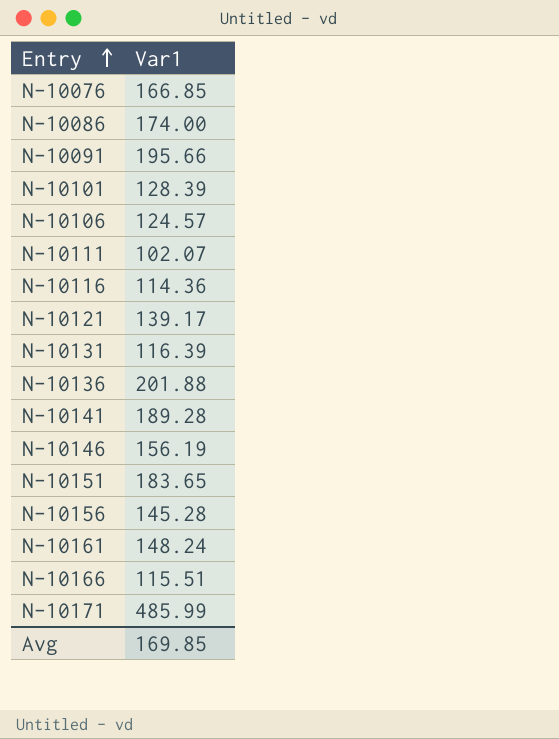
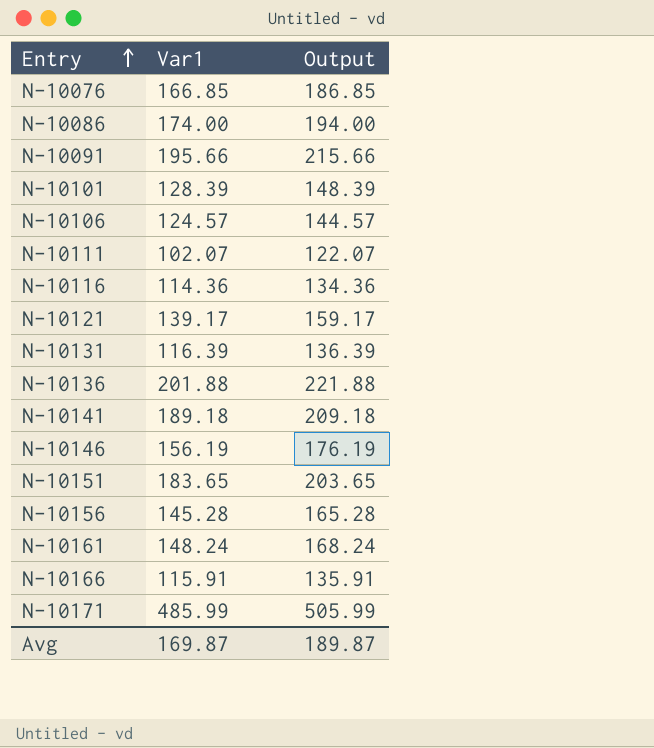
column Output | formula: none -> [Var1] + 20
N-10141 | Var1: 189.28 -> 189.18
N-10166 | Var1: 115.51 -> 115.91
Avg | Var1: 169.85 -> 169.87

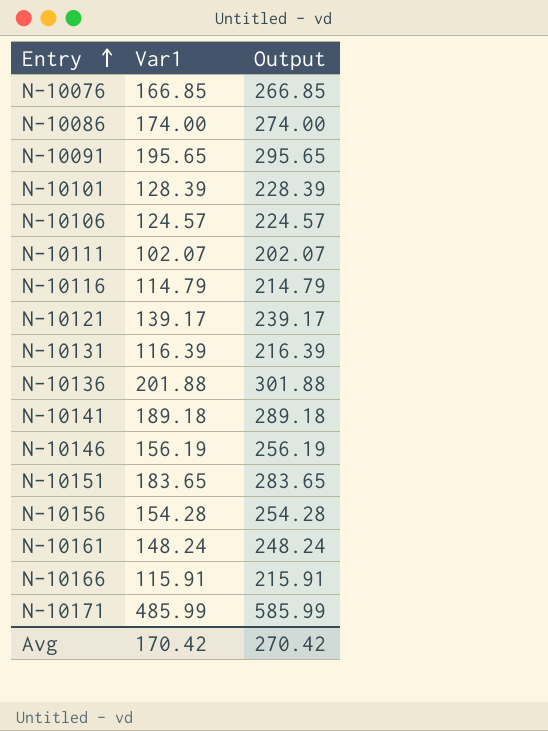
column Output | formula: [Var1] + 20 -> [Var1] + 100
N-10091 | Var1: 195.66 -> 195.65
N-10116 | Var1: 114.36 -> 114.79
N-10156 | Var1: 145.28 -> 154.28
Avg | Var1: 169.87 -> 170.42
Avg | Output: 189.87 -> 270.42

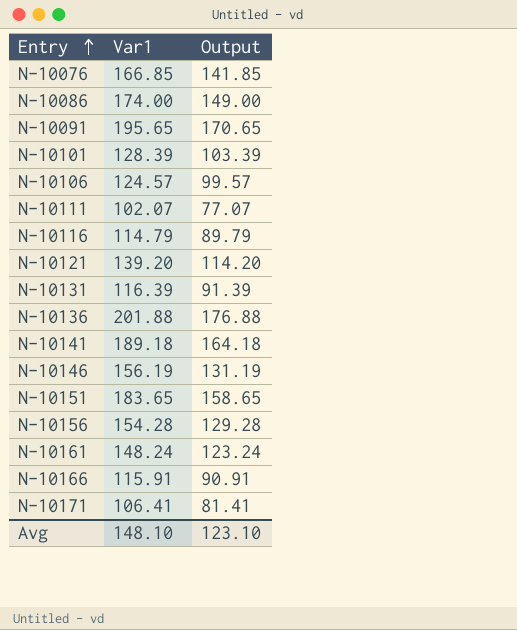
column Output | formula: [Var1] + 100 -> [Var1] - 25
N-10121 | Var1: 139.17 -> 139.20
N-10171 | Var1: 485.99 -> 106.41
Avg | Var1: 170.42 -> 148.10
Avg | Output: 270.42 -> 123.10

